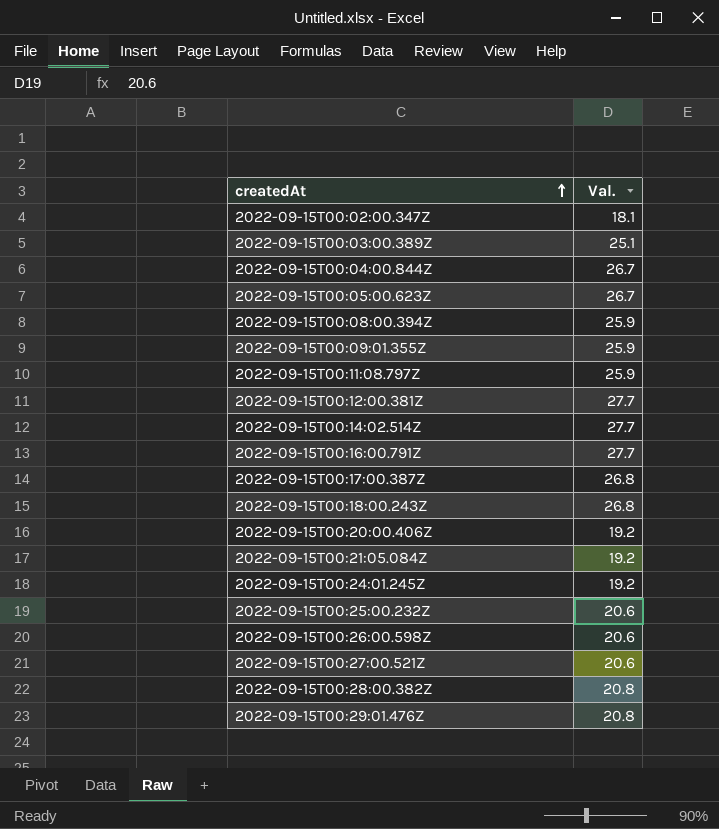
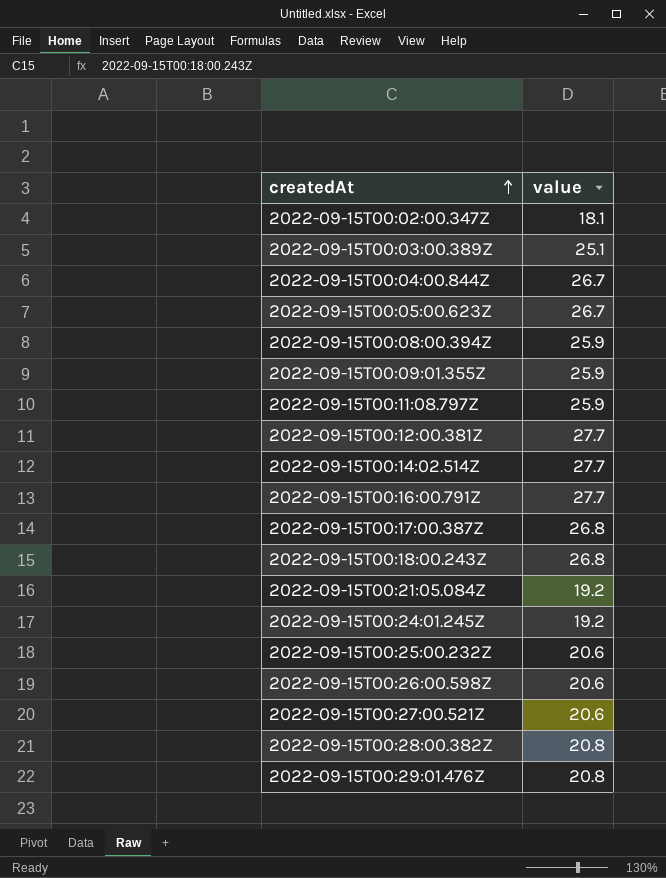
column name: Val. -> value
row 2022-09-15T00:20:00.406Z: 19.2 -> none

